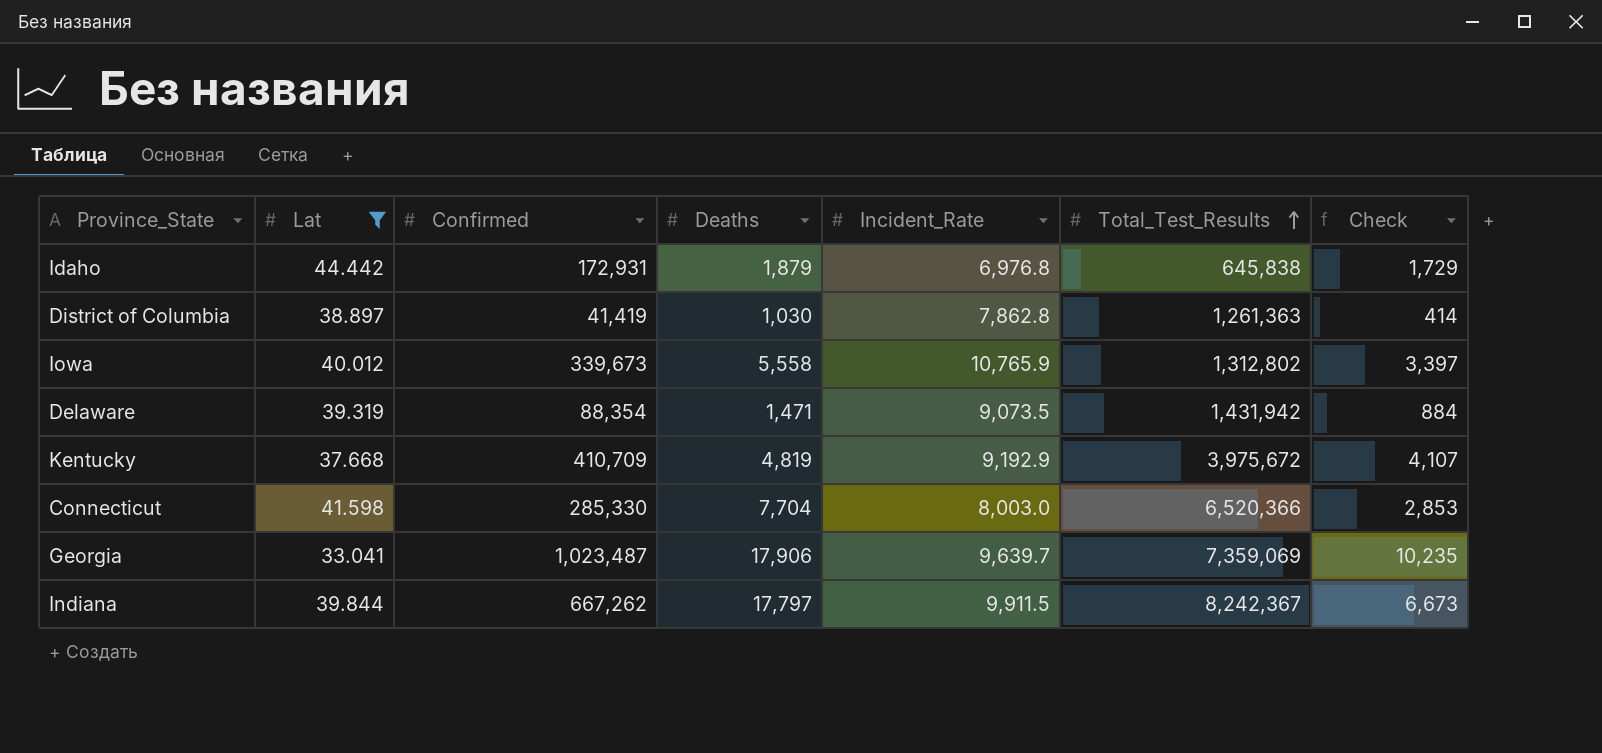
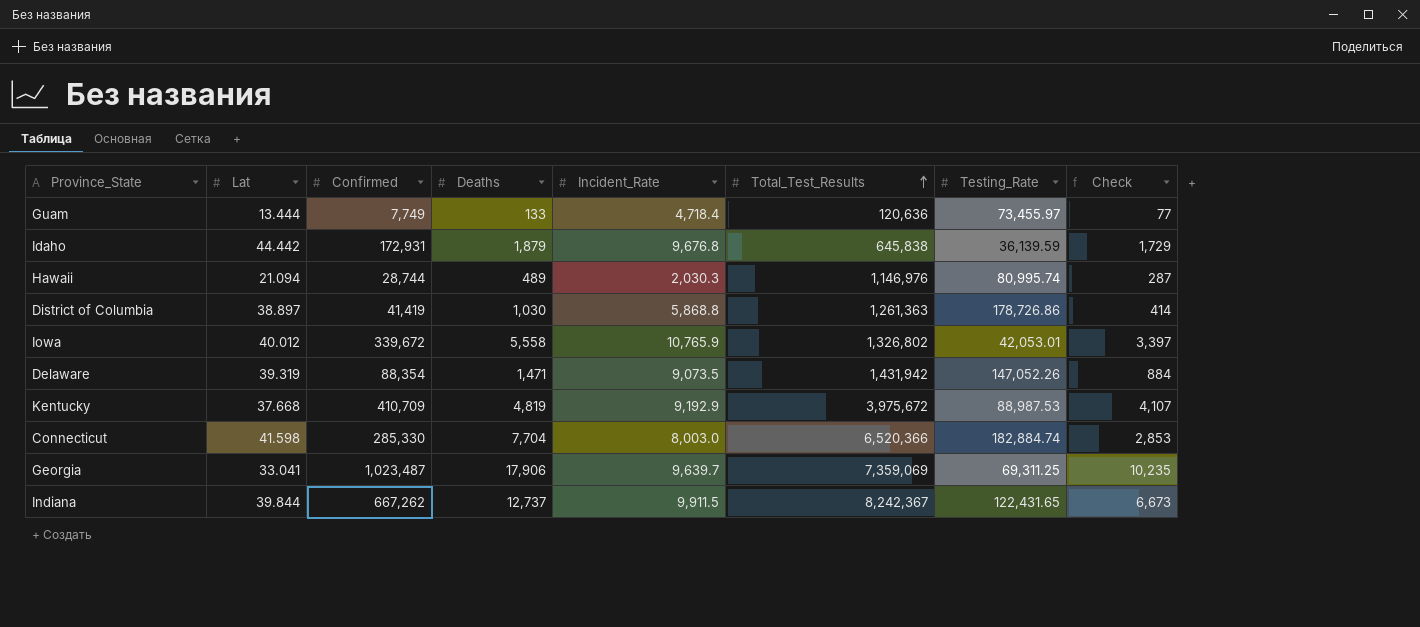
filter: Lat >= 33.041 -> none
column Testing_Rate | position: none -> 7
Idaho | Incident_Rate: 6,976.8 -> 9,676.8
District of Columbia | Incident_Rate: 7,862.8 -> 5,868.8
Iowa | Confirmed: 339,673 -> 339,672
Iowa | Total_Test_Results: 1,312,802 -> 1,326,802
Indiana | Deaths: 17,797 -> 12,737

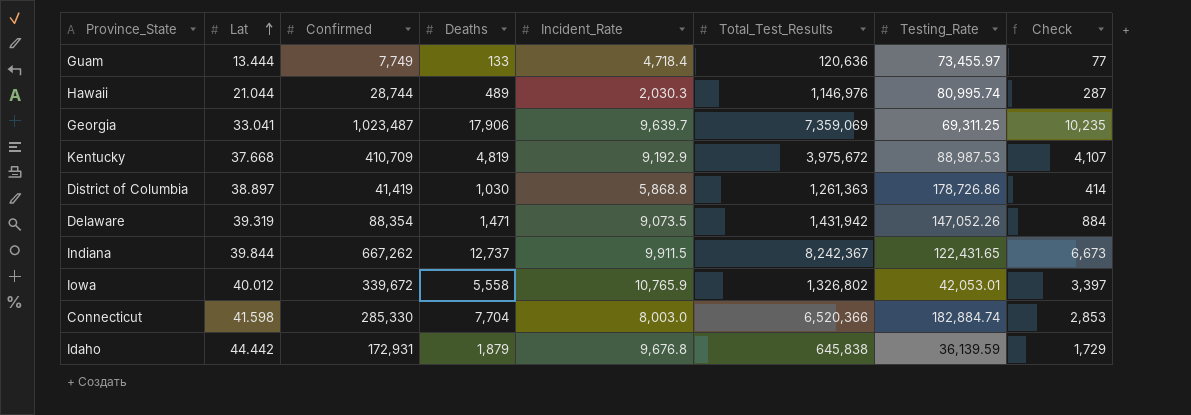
row order: Total_Test_Results ascending -> Lat ascending
Hawaii | Lat: 21.094 -> 21.044

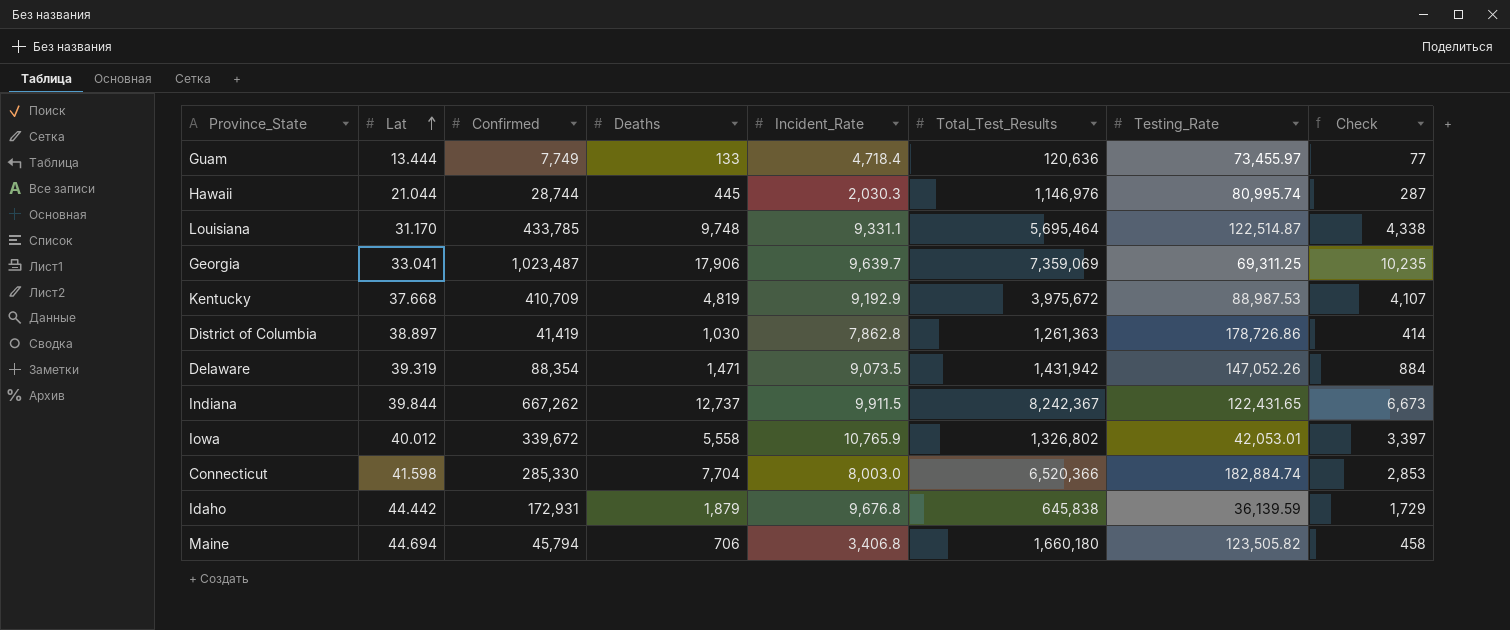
Hawaii | Deaths: 489 -> 445
row Louisiana: none -> 31.170 | 433,785 | 9,748 | 9,331.1 | 5,695,464 | 122,514.87 | 4,338
District of Columbia | Incident_Rate: 5,868.8 -> 7,862.8
row Maine: none -> 44.694 | 45,794 | 706 | 3,406.8 | 1,660,180 | 123,505.82 | 458

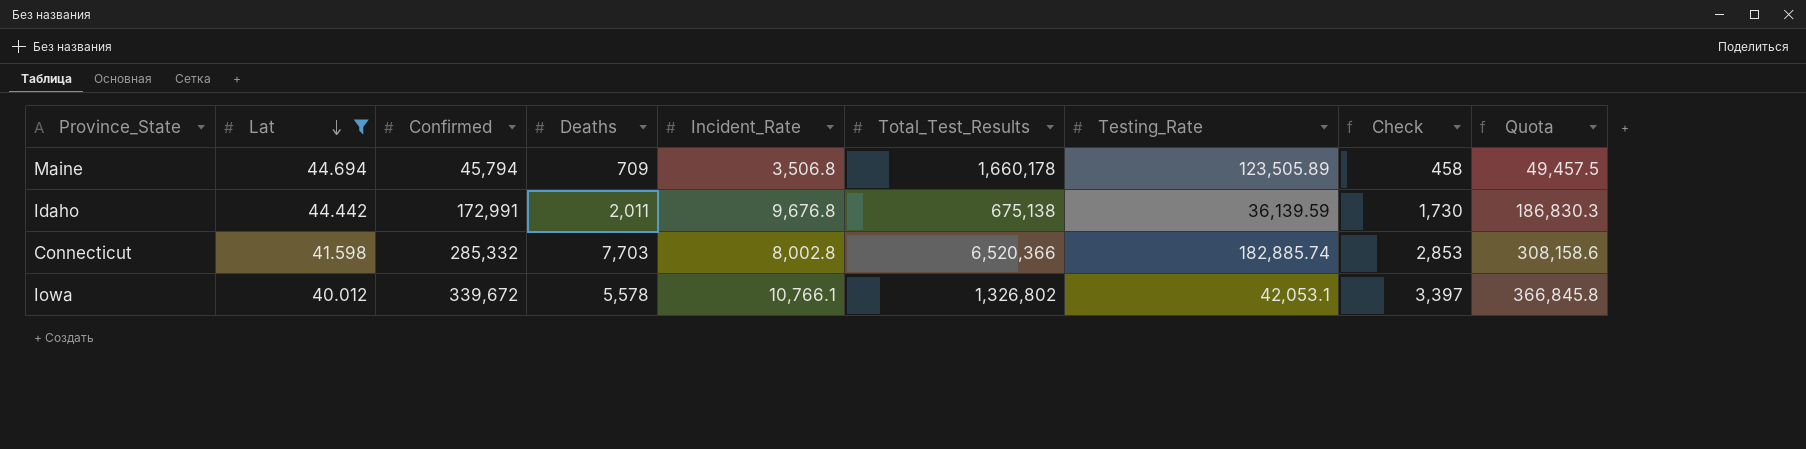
filter: none -> Lat >= 40.012
row order: Lat ascending -> Lat descending
column Quota | formula: none -> [Confirmed] * 1.08
Maine | Deaths: 706 -> 709
Maine | Incident_Rate: 3,406.8 -> 3,506.8
Maine | Total_Test_Results: 1,660,180 -> 1,660,178
Maine | Testing_Rate: 123,505.82 -> 123,505.89
Idaho | Confirmed: 172,931 -> 172,991
Idaho | Deaths: 1,879 -> 2,011
Idaho | Total_Test_Results: 645,838 -> 675,138
Idaho | Check: 1,729 -> 1,730
Connecticut | Confirmed: 285,330 -> 285,332
Connecticut | Deaths: 7,704 -> 7,703
Connecticut | Incident_Rate: 8,003.0 -> 8,002.8
Connecticut | Testing_Rate: 182,884.74 -> 182,885.74
Iowa | Deaths: 5,558 -> 5,578
Iowa | Incident_Rate: 10,765.9 -> 10,766.1
Iowa | Testing_Rate: 42,053.01 -> 42,053.1

